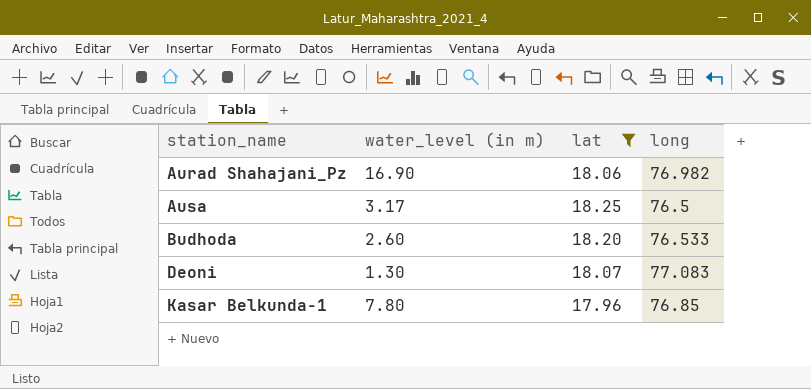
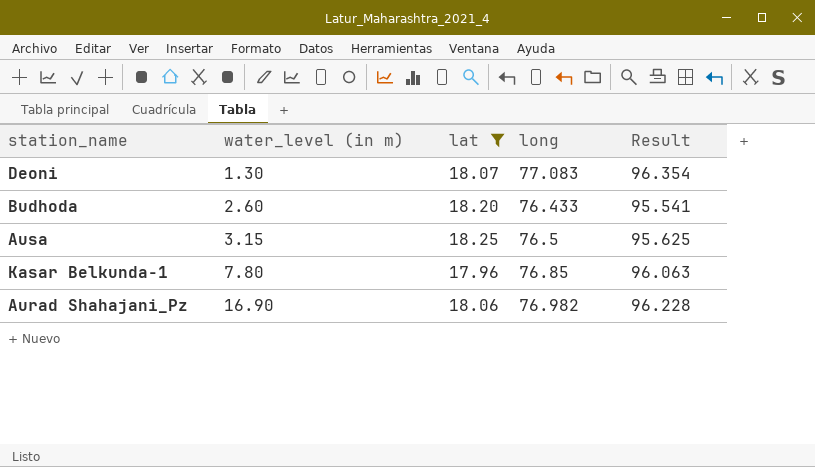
row order: station_name ascending -> water_level (in m) ascending
column Result | formula: none -> [long] * 1.25
Budhoda | long: 76.533 -> 76.433
Ausa | water_level (in m): 3.17 -> 3.15

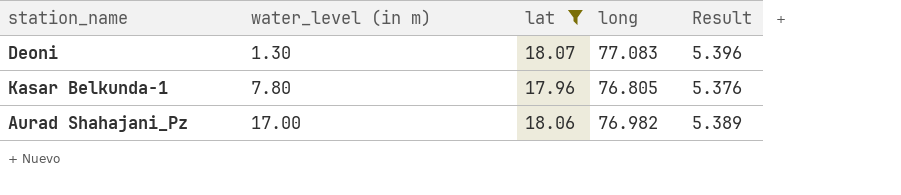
column Result | formula: [long] * 1.25 -> [long] * 0.07
row Budhoda: 2.60 | 18.20 | 76.433 | 95.541 -> none
row Ausa: 3.15 | 18.25 | 76.5 | 95.625 -> none
Kasar Belkunda-1 | long: 76.85 -> 76.805
Aurad Shahajani_Pz | water_level (in m): 16.90 -> 17.00

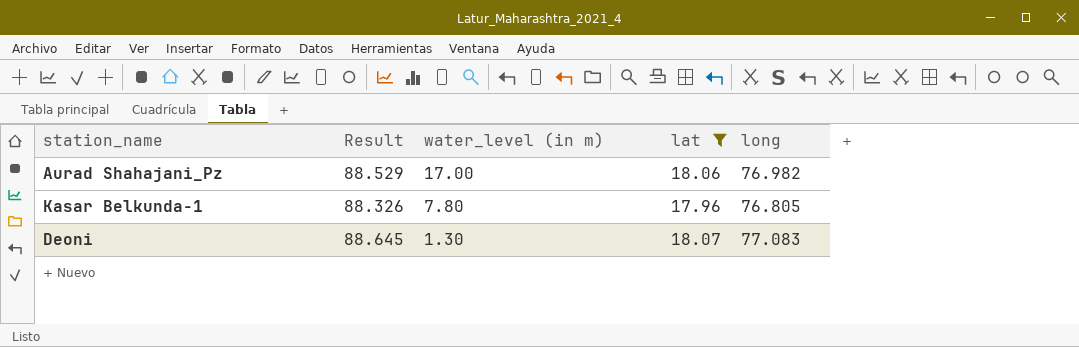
row order: water_level (in m) ascending -> water_level (in m) descending
column Result | formula: [long] * 0.07 -> [long] * 1.15
column Result | position: 5 -> 2

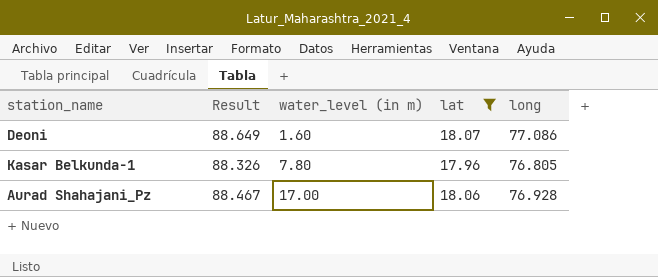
row order: water_level (in m) descending -> water_level (in m) ascending
Deoni | Result: 88.645 -> 88.649
Deoni | water_level (in m): 1.30 -> 1.60
Deoni | long: 77.083 -> 77.086
Aurad Shahajani_Pz | Result: 88.529 -> 88.467
Aurad Shahajani_Pz | long: 76.982 -> 76.928

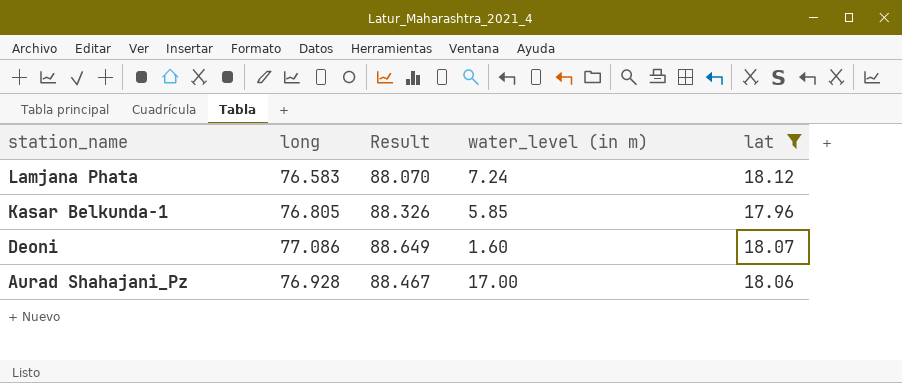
row order: water_level (in m) ascending -> station_name descending
column long | position: 5 -> 2
row Lamjana Phata: none -> 76.583 | 88.070 | 7.24 | 18.12
Kasar Belkunda-1 | water_level (in m): 7.80 -> 5.85

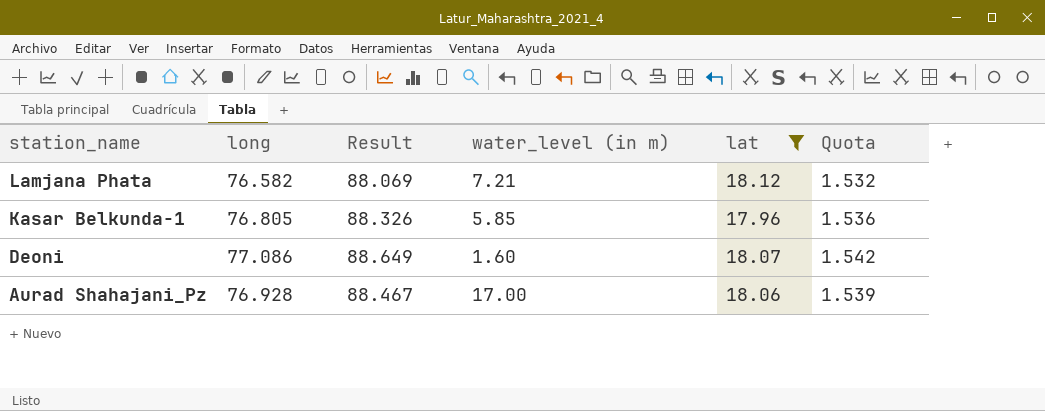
column Quota | formula: none -> [long] * 0.02
Lamjana Phata | long: 76.583 -> 76.582
Lamjana Phata | Result: 88.070 -> 88.069
Lamjana Phata | water_level (in m): 7.24 -> 7.21

